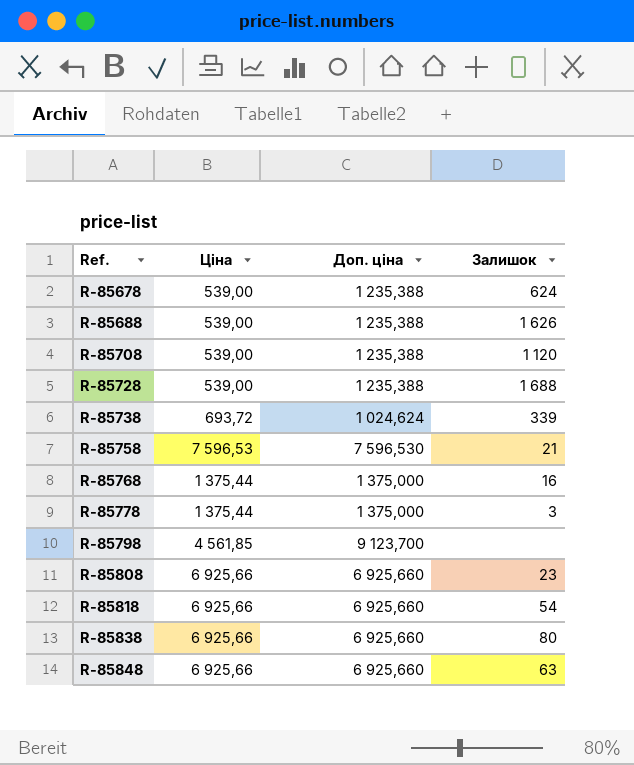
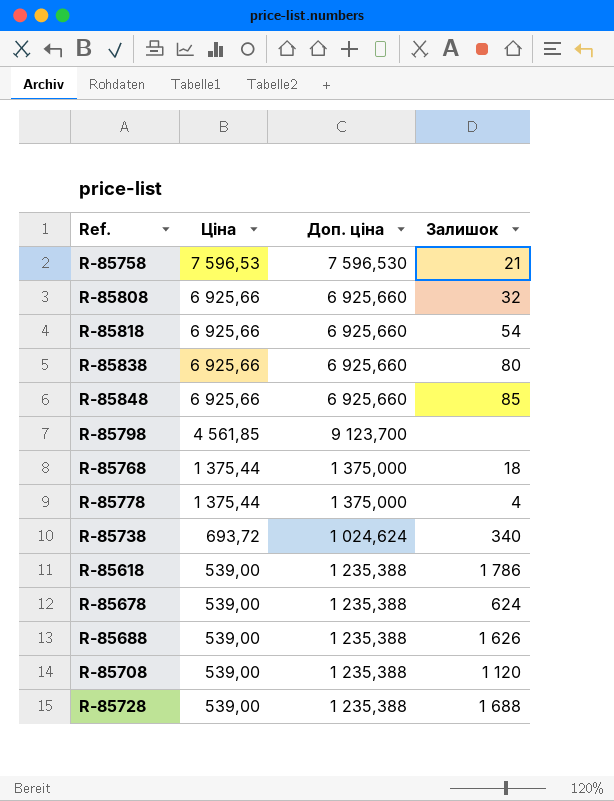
row order: Ref. ascending -> Ціна descending
R-85808 | Залишок: 23 -> 32
R-85848 | Залишок: 63 -> 85
R-85768 | Залишок: 16 -> 18
R-85778 | Залишок: 3 -> 4
R-85738 | Залишок: 339 -> 340
row R-85618: none -> 539,00 | 1 235,388 | 1 786

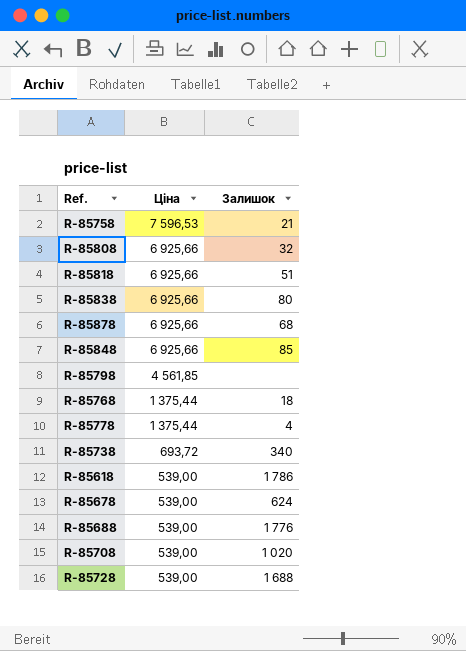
column Доп. ціна | position: 3 -> none
R-85818 | Залишок: 54 -> 51
row R-85878: none -> 6 925,66 | 68
R-85688 | Залишок: 1 626 -> 1 776
R-85708 | Залишок: 1 120 -> 1 020

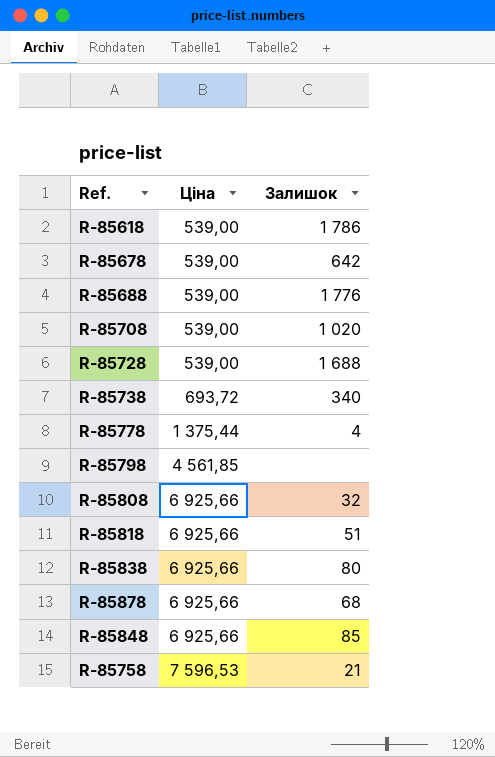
row order: Ціна descending -> Ціна ascending
row R-85768: 1 375,44 | 18 -> none
R-85678 | Залишок: 624 -> 642

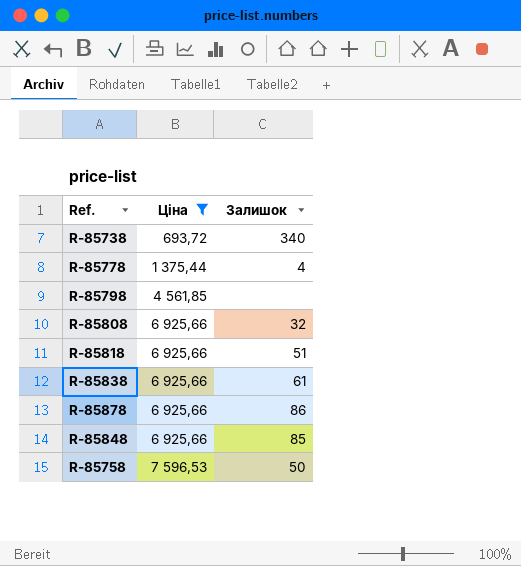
filter: none -> Ціна != 539,00
R-85838 | Залишок: 80 -> 61
R-85878 | Залишок: 68 -> 86
R-85758 | Залишок: 21 -> 50

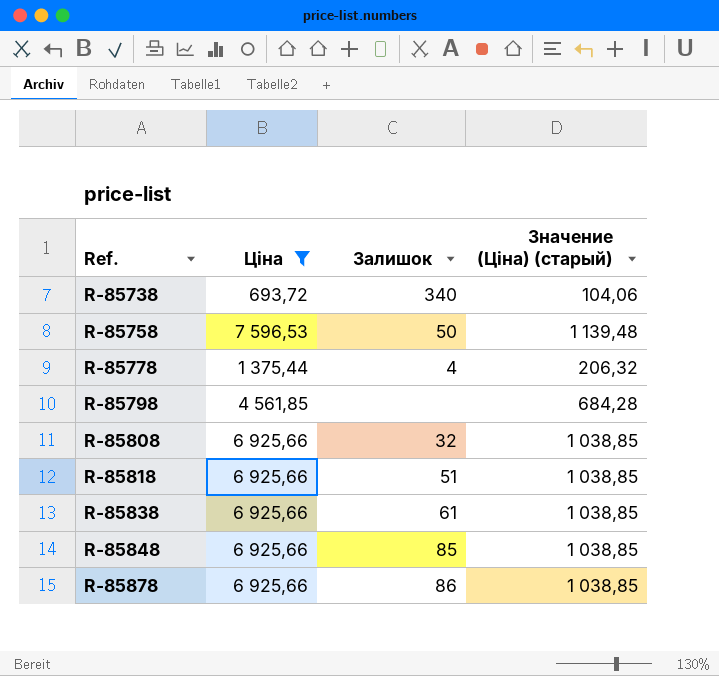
row order: Ціна ascending -> Ref. ascending
column Значение (Ціна) (старый) | formula: none -> [Ціна] * 0,15

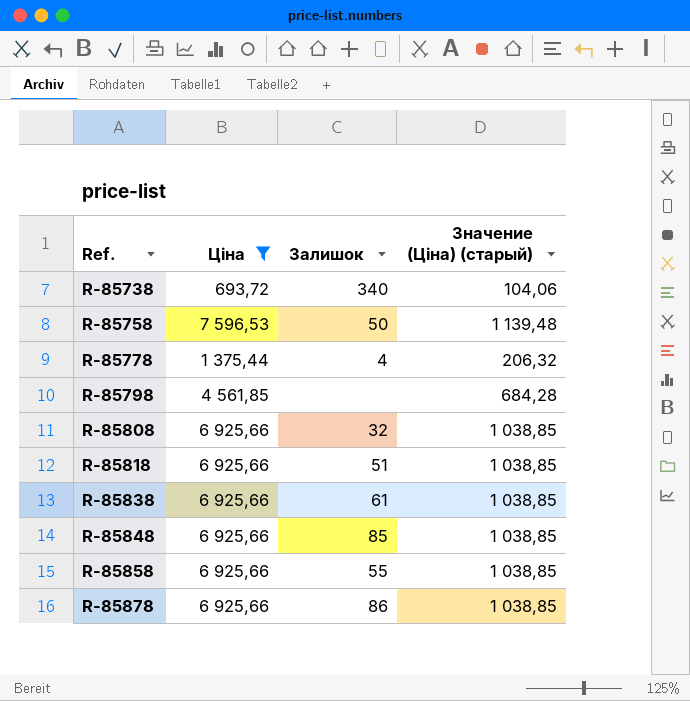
row R-85858: none -> 6 925,66 | 55 | 1 038,85

